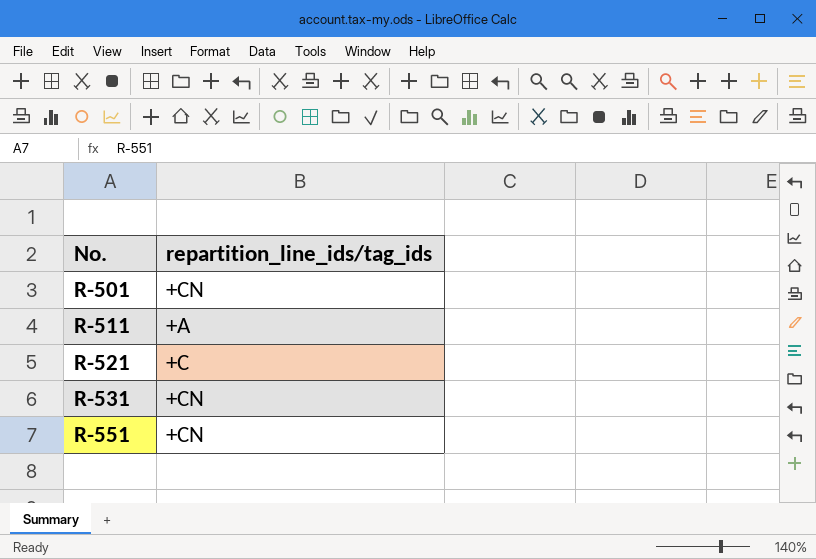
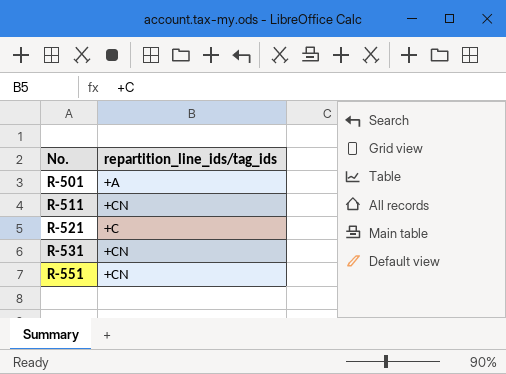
R-501 | repartition_line_ids/tag_ids: +CN -> +A
R-511 | repartition_line_ids/tag_ids: +A -> +CN

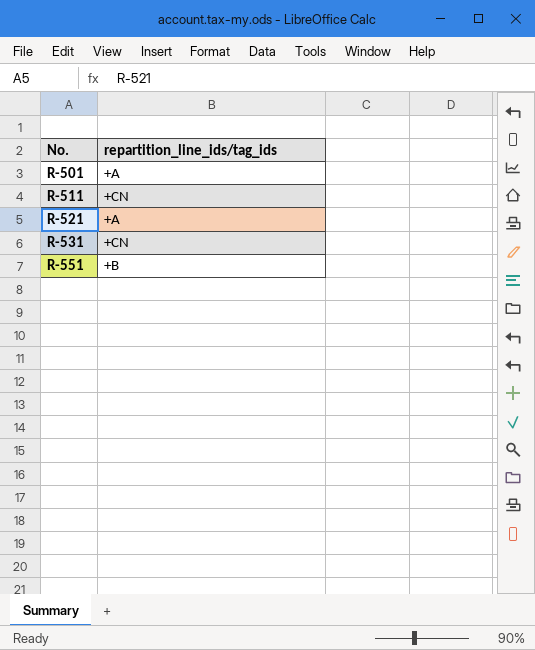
R-521 | repartition_line_ids/tag_ids: +C -> +A
R-551 | repartition_line_ids/tag_ids: +CN -> +B

